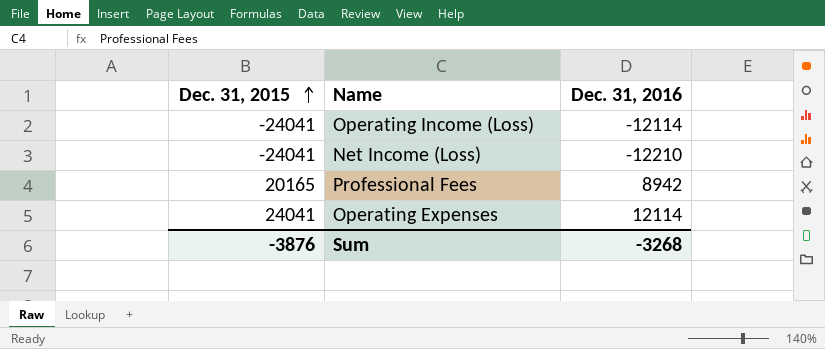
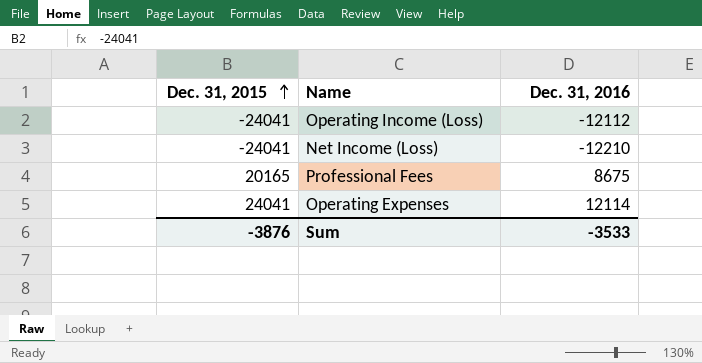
Operating Income (Loss) | Dec. 31, 2016: -12114 -> -12112
Professional Fees | Dec. 31, 2016: 8942 -> 8675
Sum | Dec. 31, 2016: -3268 -> -3533

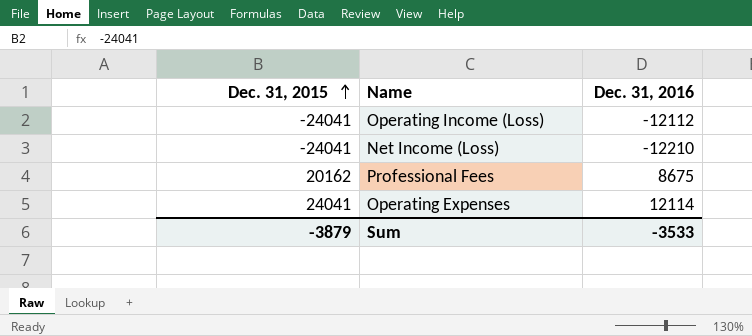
Professional Fees | Dec. 31, 2015: 20165 -> 20162
Sum | Dec. 31, 2015: -3876 -> -3879

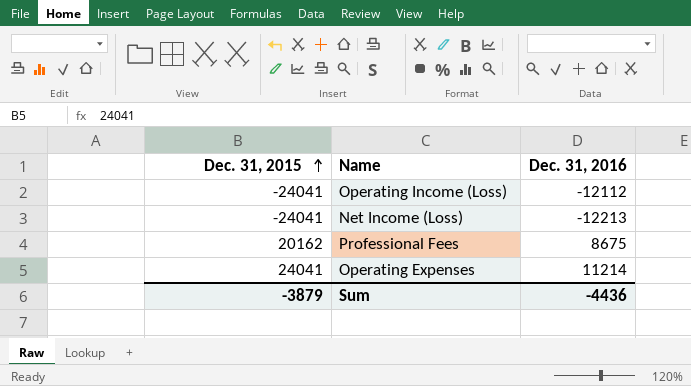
Net Income (Loss) | Dec. 31, 2016: -12210 -> -12213
Operating Expenses | Dec. 31, 2016: 12114 -> 11214
Sum | Dec. 31, 2016: -3533 -> -4436

